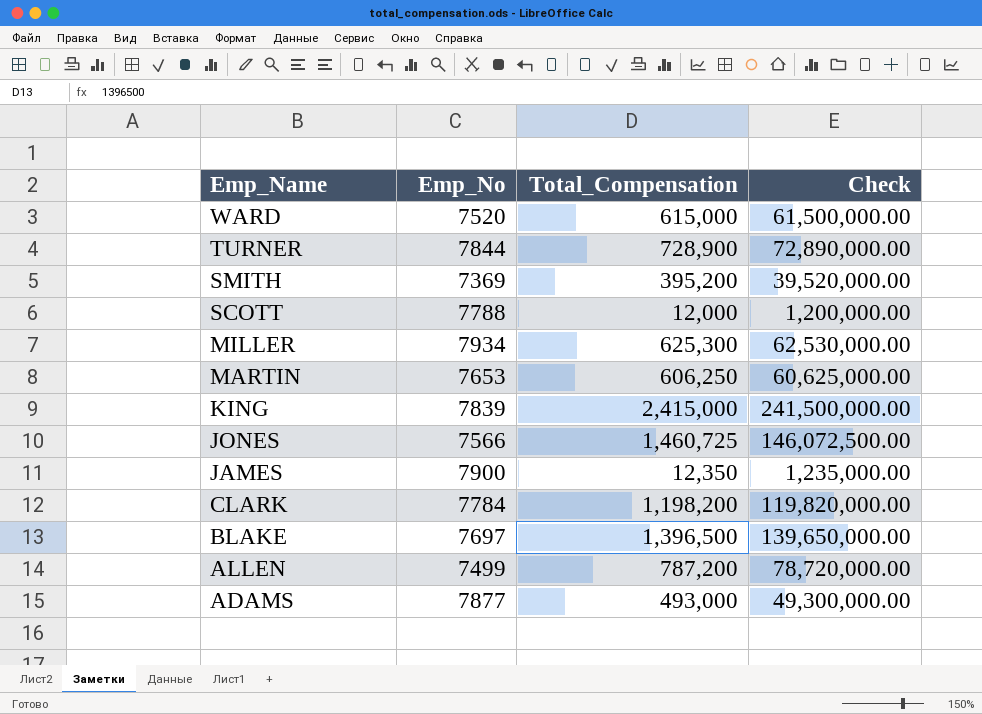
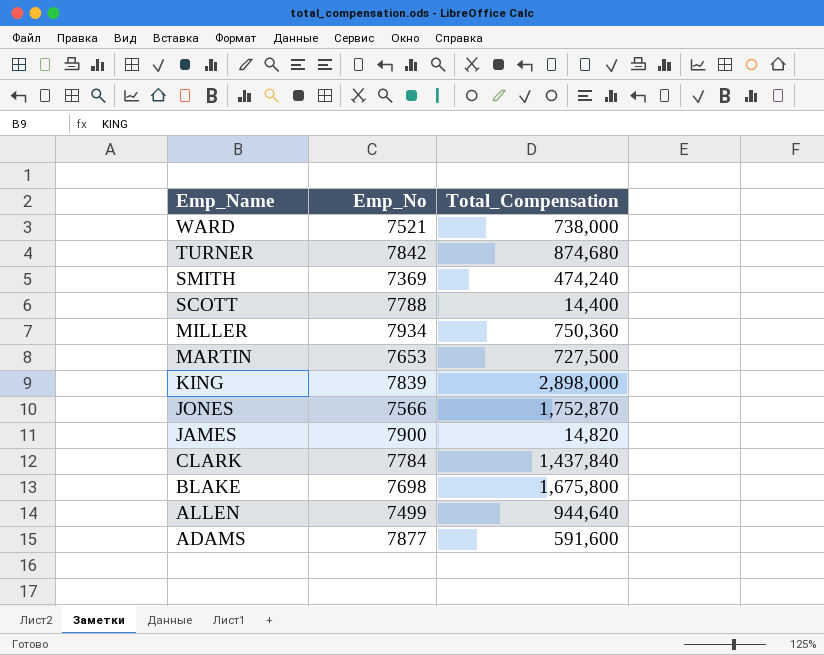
column Check | formula: [Total_Compensation] * 100 -> none
WARD | Emp_No: 7520 -> 7521
WARD | Total_Compensation: 615,000 -> 738,000
TURNER | Emp_No: 7844 -> 7842
TURNER | Total_Compensation: 728,900 -> 874,680
SMITH | Total_Compensation: 395,200 -> 474,240
SCOTT | Total_Compensation: 12,000 -> 14,400
MILLER | Total_Compensation: 625,300 -> 750,360
MARTIN | Total_Compensation: 606,250 -> 727,500
KING | Total_Compensation: 2,415,000 -> 2,898,000
JONES | Total_Compensation: 1,460,725 -> 1,752,870
JAMES | Total_Compensation: 12,350 -> 14,820
CLARK | Total_Compensation: 1,198,200 -> 1,437,840
BLAKE | Emp_No: 7697 -> 7698
BLAKE | Total_Compensation: 1,396,500 -> 1,675,800
ALLEN | Total_Compensation: 787,200 -> 944,640
ADAMS | Total_Compensation: 493,000 -> 591,600

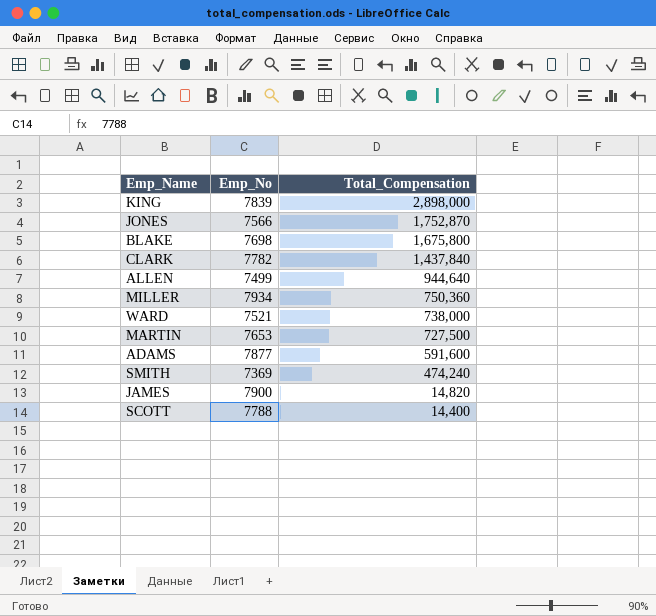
row order: Emp_Name descending -> Total_Compensation descending
row TURNER: 7842 | 874,680 -> none
CLARK | Emp_No: 7784 -> 7782

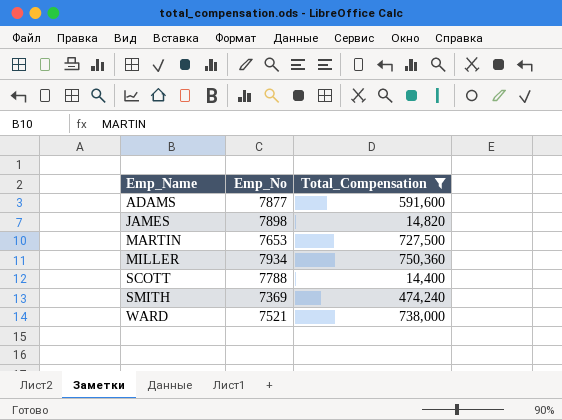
filter: none -> Total_Compensation <= 750,360
row order: Total_Compensation descending -> Emp_Name ascending
JAMES | Emp_No: 7900 -> 7898

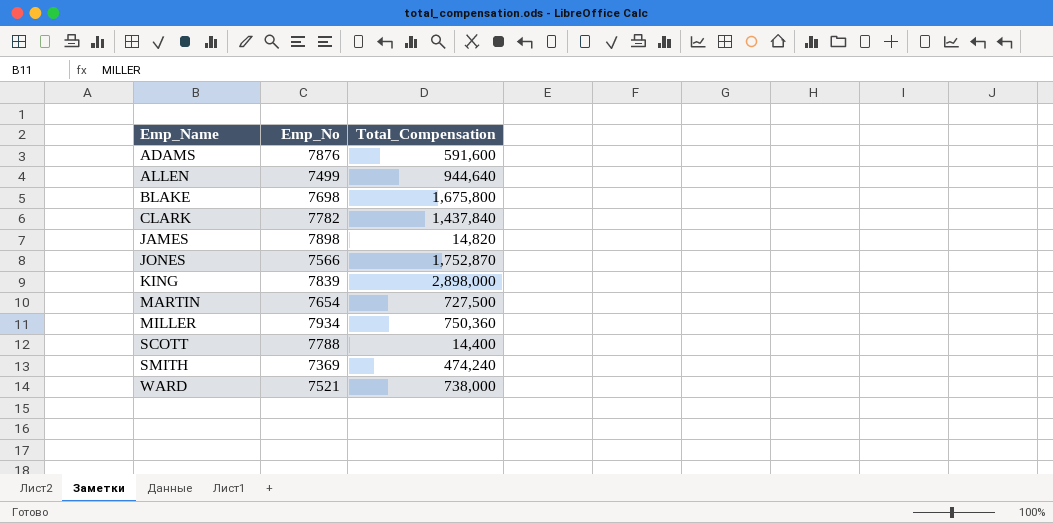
filter: Total_Compensation <= 750,360 -> none
ADAMS | Emp_No: 7877 -> 7876
MARTIN | Emp_No: 7653 -> 7654

